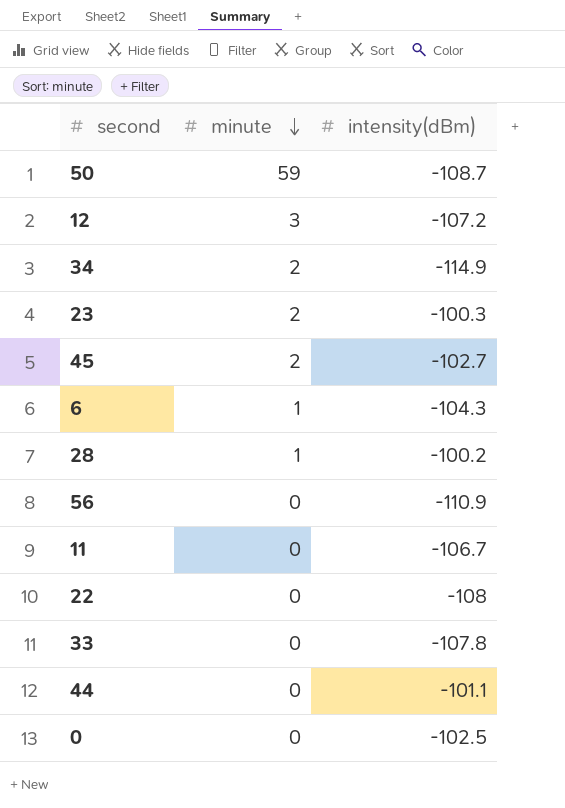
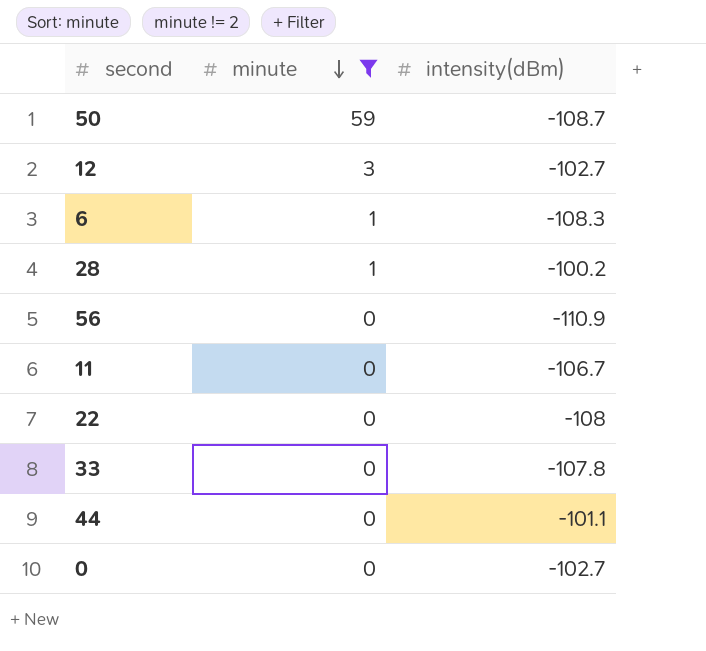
filter: none -> minute != 2
12 | intensity(dBm): -107.2 -> -102.7
6 | intensity(dBm): -104.3 -> -108.3
0 | intensity(dBm): -102.5 -> -102.7

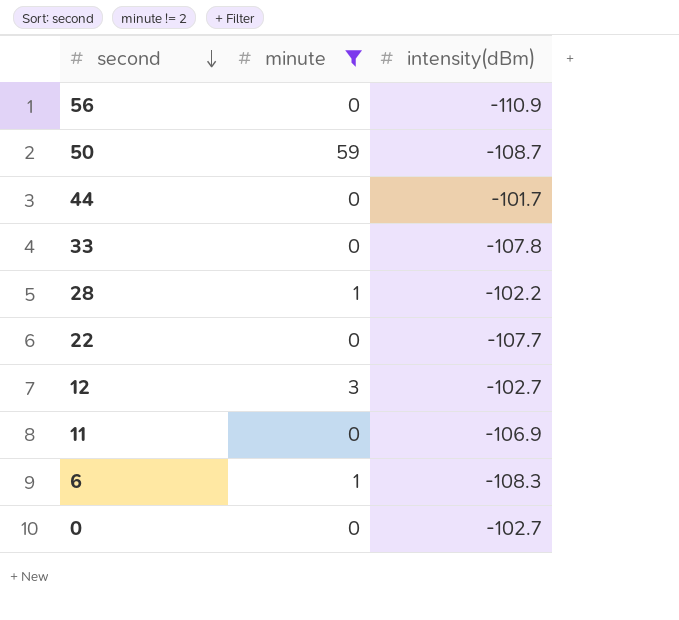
row order: minute descending -> second descending
44 | intensity(dBm): -101.1 -> -101.7
28 | intensity(dBm): -100.2 -> -102.2
22 | intensity(dBm): -108 -> -107.7
11 | intensity(dBm): -106.7 -> -106.9

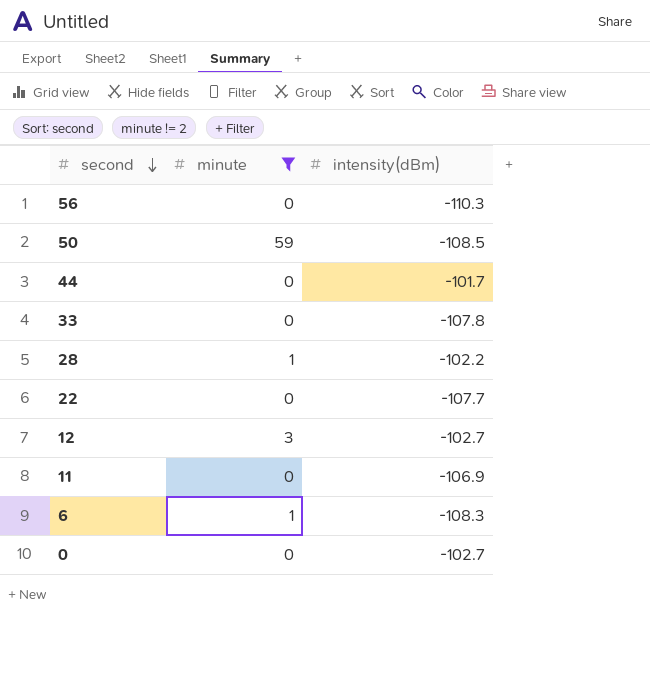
56 | intensity(dBm): -110.9 -> -110.3
50 | intensity(dBm): -108.7 -> -108.5

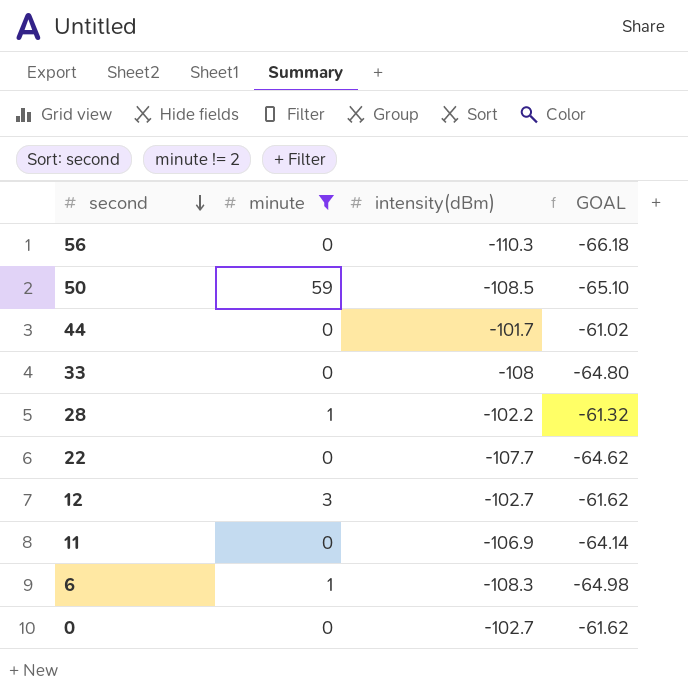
column GOAL | formula: none -> [intensity(dBm)] * 0.6
33 | intensity(dBm): -107.8 -> -108

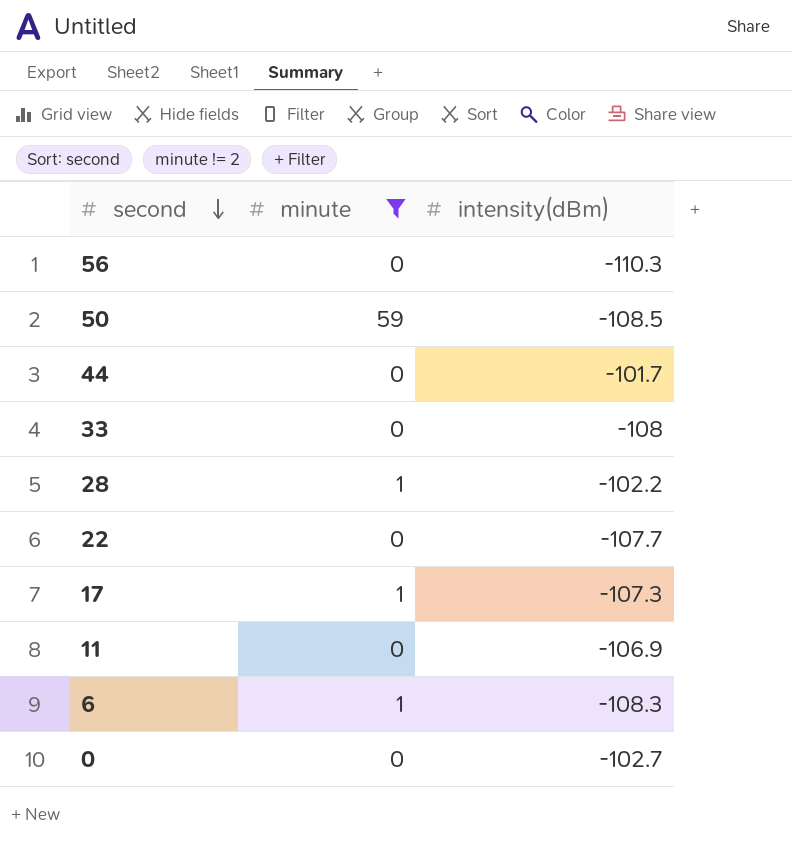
column GOAL | formula: [intensity(dBm)] * 0.6 -> none
row 12: 3 | -102.7 | -61.62 -> none
row 17: none -> 1 | -107.3

